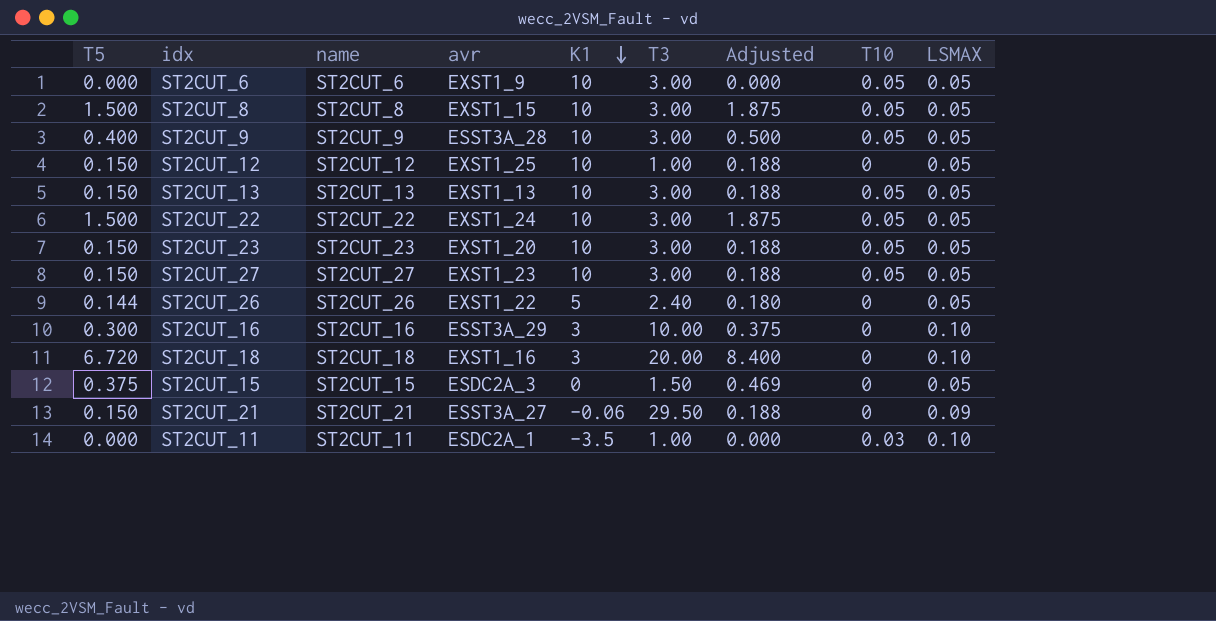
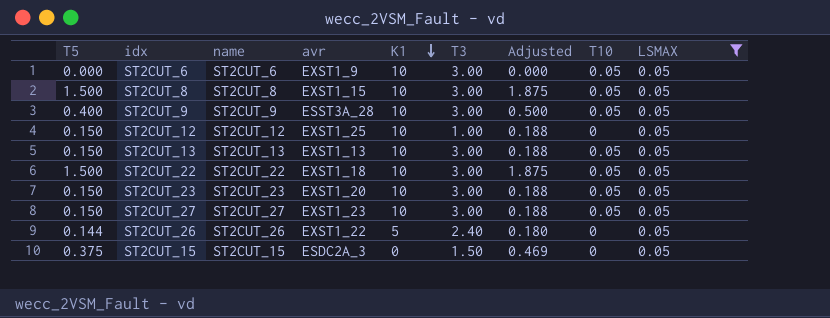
filter: none -> LSMAX = 0.05
ST2CUT_22 | avr: EXST1_24 -> EXST1_18

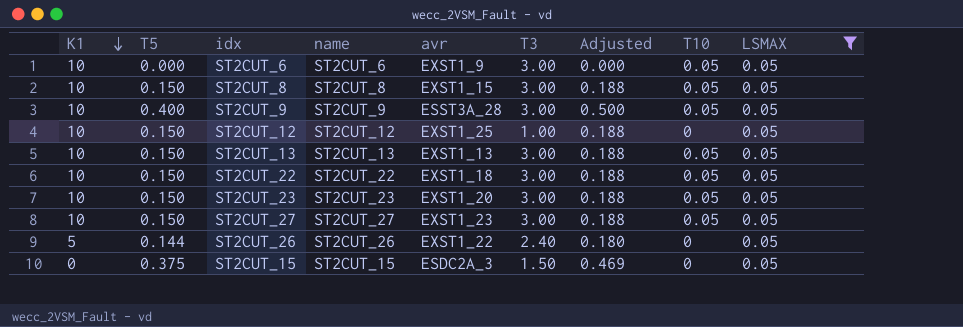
column K1 | position: 5 -> 1
ST2CUT_8 | T5: 1.500 -> 0.150
ST2CUT_8 | Adjusted: 1.875 -> 0.188
ST2CUT_22 | T5: 1.500 -> 0.150
ST2CUT_22 | Adjusted: 1.875 -> 0.188

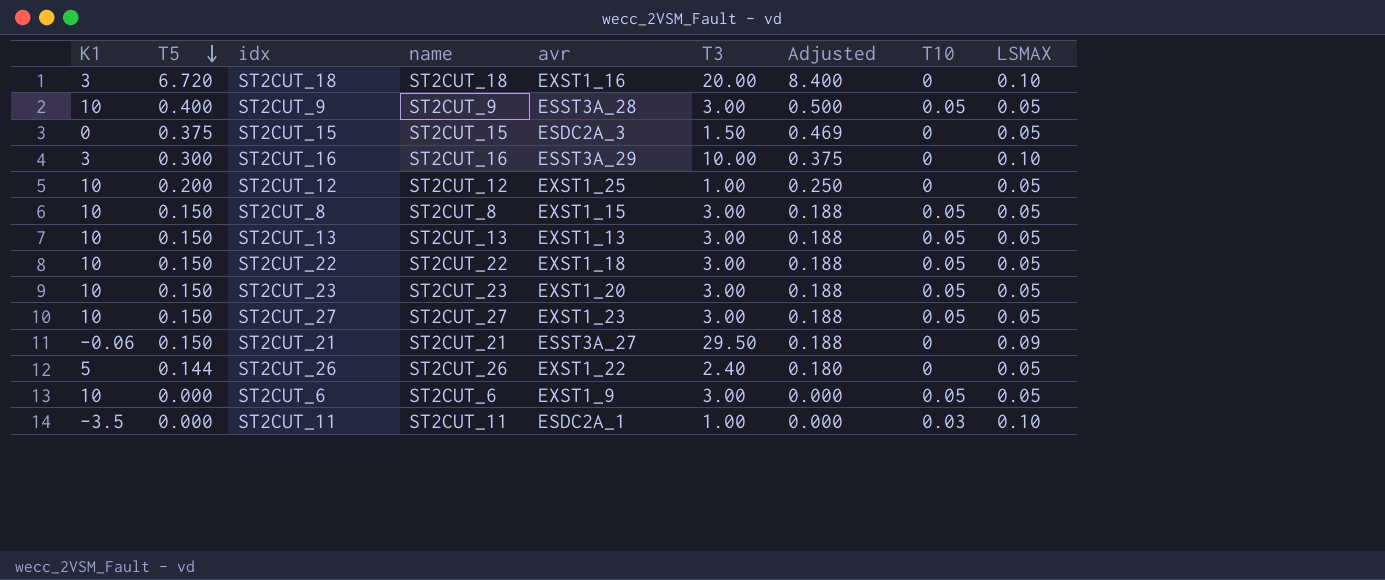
filter: LSMAX = 0.05 -> none
row order: K1 descending -> T5 descending
ST2CUT_12 | T5: 0.150 -> 0.200
ST2CUT_12 | Adjusted: 0.188 -> 0.250

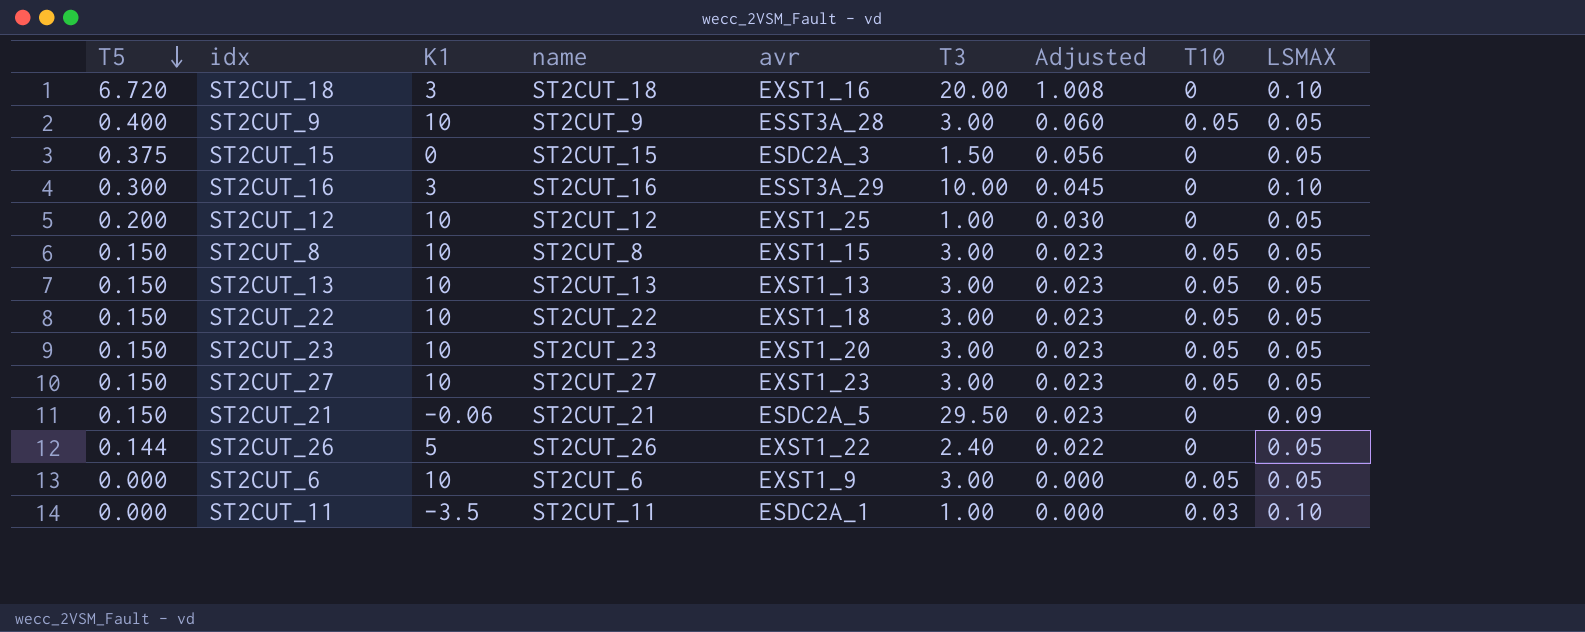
column K1 | position: 1 -> 3
column Adjusted | formula: [T5] * 1.25 -> [T5] * 0.15
ST2CUT_21 | avr: ESST3A_27 -> ESDC2A_5

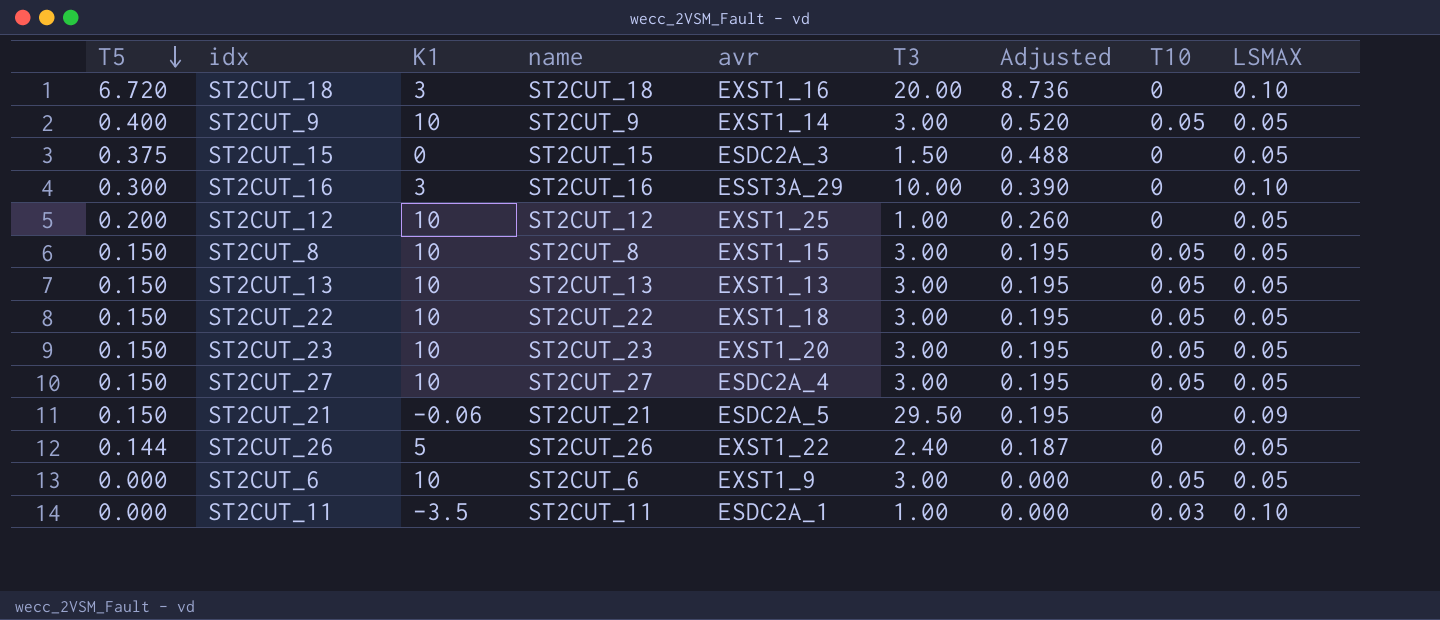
column Adjusted | formula: [T5] * 0.15 -> [T5] * 1.3
ST2CUT_9 | avr: ESST3A_28 -> EXST1_14
ST2CUT_27 | avr: EXST1_23 -> ESDC2A_4

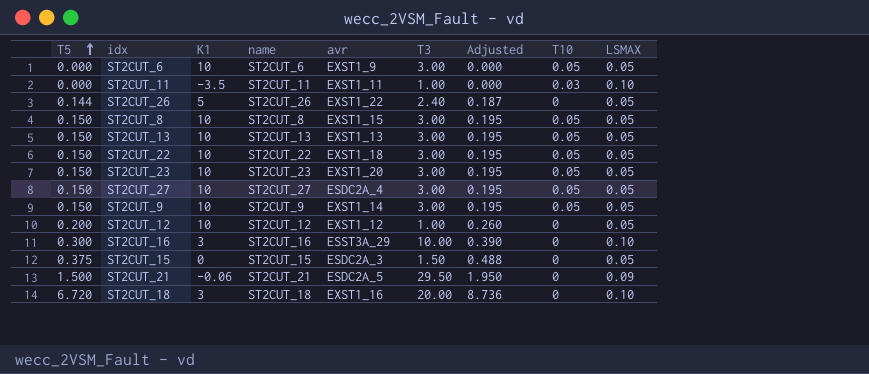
row order: T5 descending -> T5 ascending
ST2CUT_11 | avr: ESDC2A_1 -> EXST1_11
ST2CUT_9 | T5: 0.400 -> 0.150
ST2CUT_9 | Adjusted: 0.520 -> 0.195
ST2CUT_12 | avr: EXST1_25 -> EXST1_12
ST2CUT_21 | T5: 0.150 -> 1.500
ST2CUT_21 | Adjusted: 0.195 -> 1.950

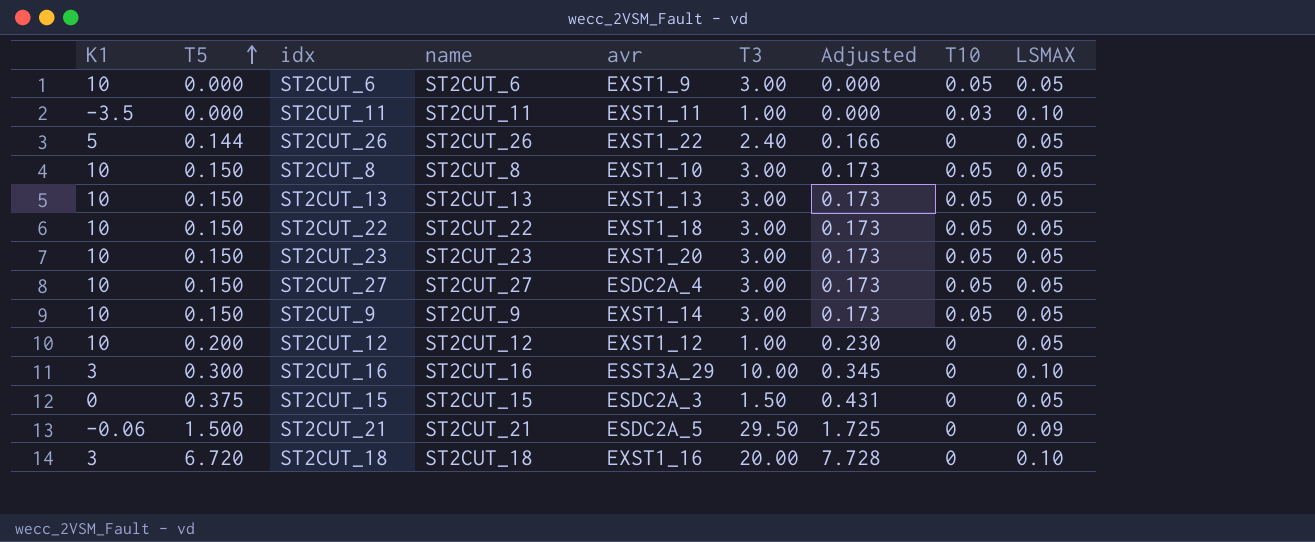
column K1 | position: 3 -> 1
column Adjusted | formula: [T5] * 1.3 -> [T5] * 1.15
ST2CUT_8 | avr: EXST1_15 -> EXST1_10

